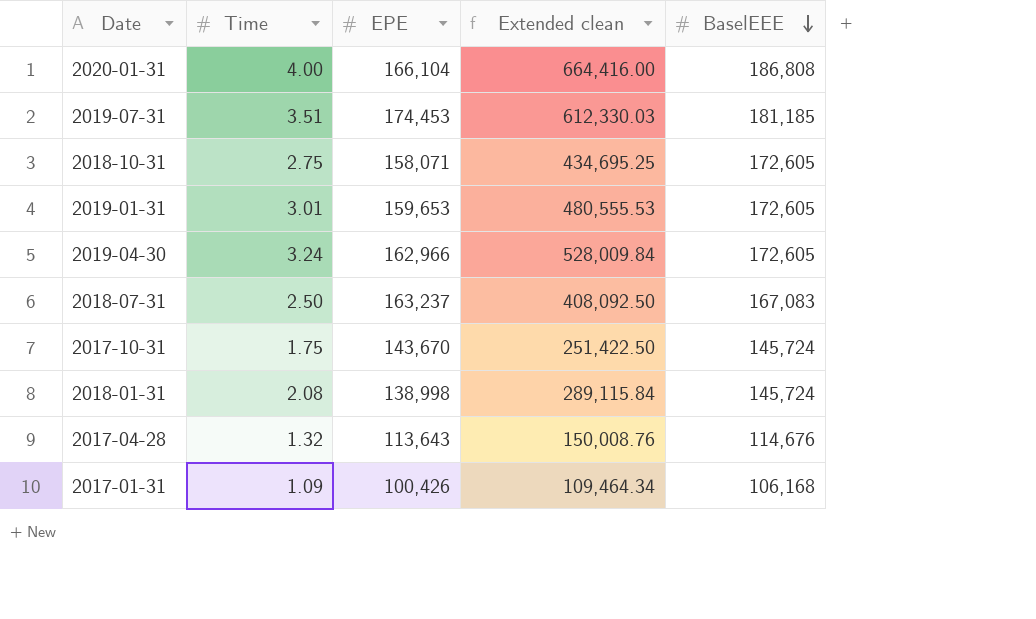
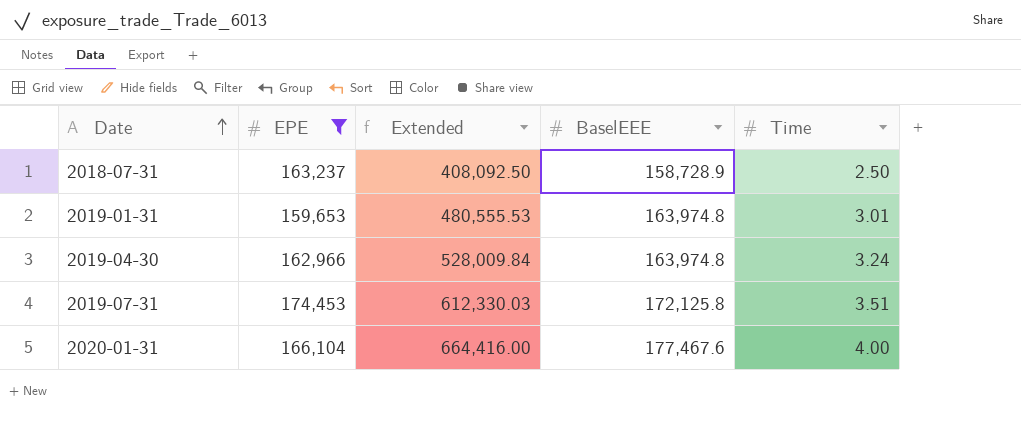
filter: none -> EPE >= 159,653
row order: BaselEEE descending -> Date ascending
column name: Extended clean -> Extended
column Time | position: 2 -> 5
2018-07-31 | BaselEEE: 167,083 -> 158,728.9
2019-01-31 | BaselEEE: 172,605 -> 163,974.8
2019-04-30 | BaselEEE: 172,605 -> 163,974.8
2019-07-31 | BaselEEE: 181,185 -> 172,125.8
2020-01-31 | BaselEEE: 186,808 -> 177,467.6

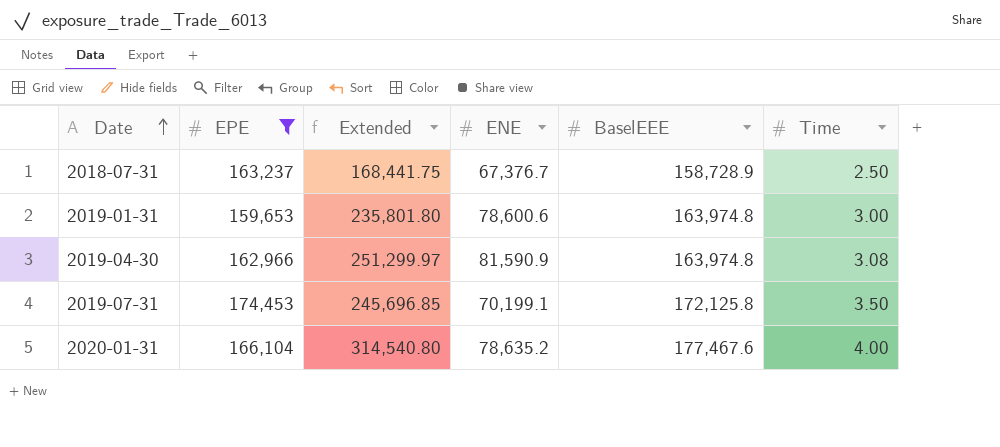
column Extended | formula: [EPE] * [Time] -> [ENE] * [Time]
column ENE | position: none -> 4
2019-01-31 | Time: 3.01 -> 3.00
2019-04-30 | Time: 3.24 -> 3.08
2019-07-31 | Time: 3.51 -> 3.50

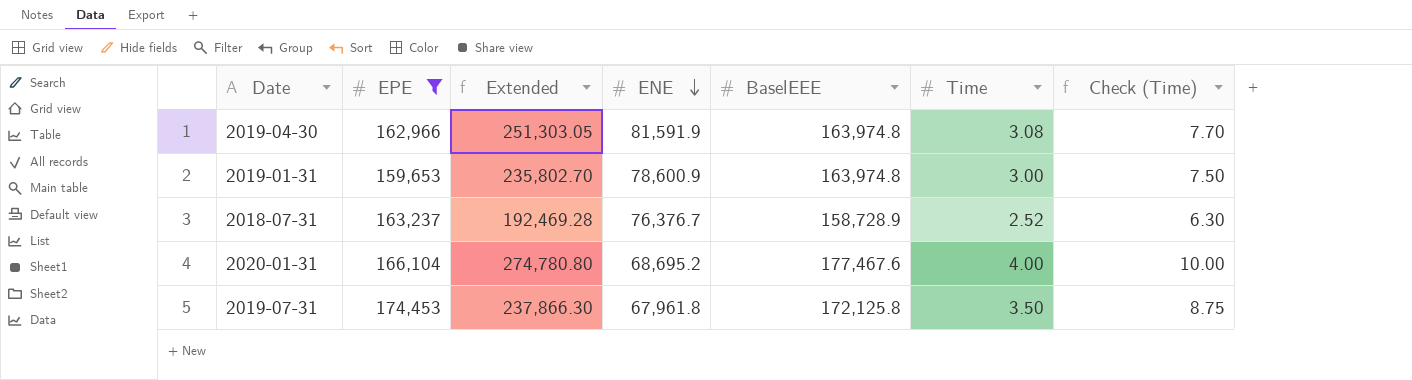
row order: Date ascending -> ENE descending
column Check (Time) | formula: none -> [Time] * 2.5
2019-04-30 | Extended: 251,299.97 -> 251,303.05
2019-04-30 | ENE: 81,590.9 -> 81,591.9
2019-01-31 | Extended: 235,801.80 -> 235,802.70
2019-01-31 | ENE: 78,600.6 -> 78,600.9
2018-07-31 | Extended: 168,441.75 -> 192,469.28
2018-07-31 | ENE: 67,376.7 -> 76,376.7
2018-07-31 | Time: 2.50 -> 2.52
2020-01-31 | Extended: 314,540.80 -> 274,780.80
2020-01-31 | ENE: 78,635.2 -> 68,695.2
2019-07-31 | Extended: 245,696.85 -> 237,866.30
2019-07-31 | ENE: 70,199.1 -> 67,961.8

